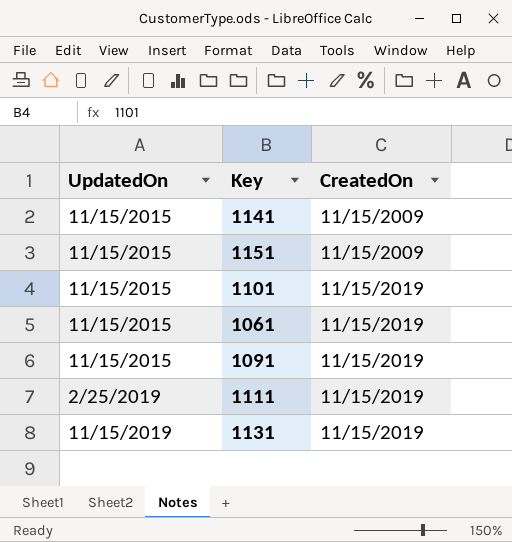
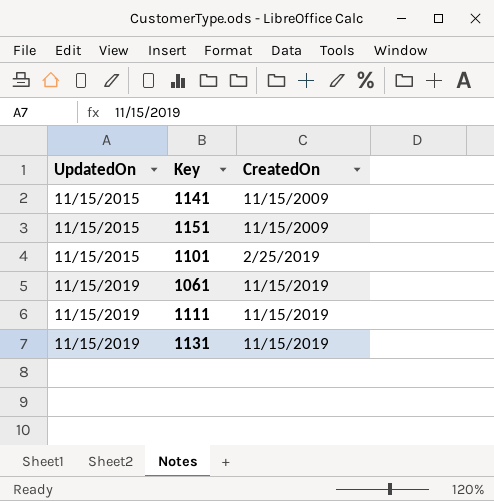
row 1091: 11/15/2015 | 11/15/2019 -> none
1101 | CreatedOn: 11/15/2019 -> 2/25/2019
1061 | UpdatedOn: 11/15/2015 -> 11/15/2019
1111 | UpdatedOn: 2/25/2019 -> 11/15/2019

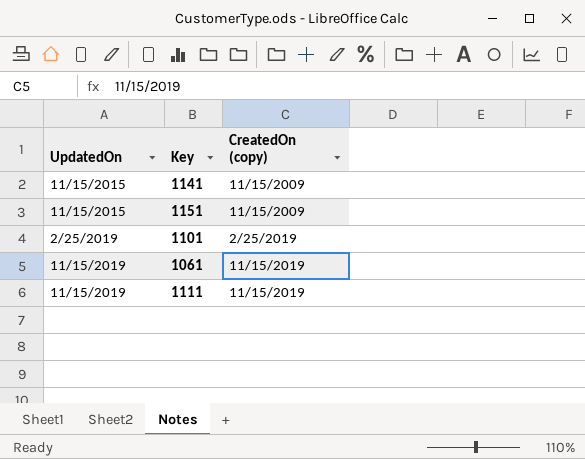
column name: CreatedOn -> CreatedOn (copy)
row 1131: 11/15/2019 | 11/15/2019 -> none
1101 | UpdatedOn: 11/15/2015 -> 2/25/2019

